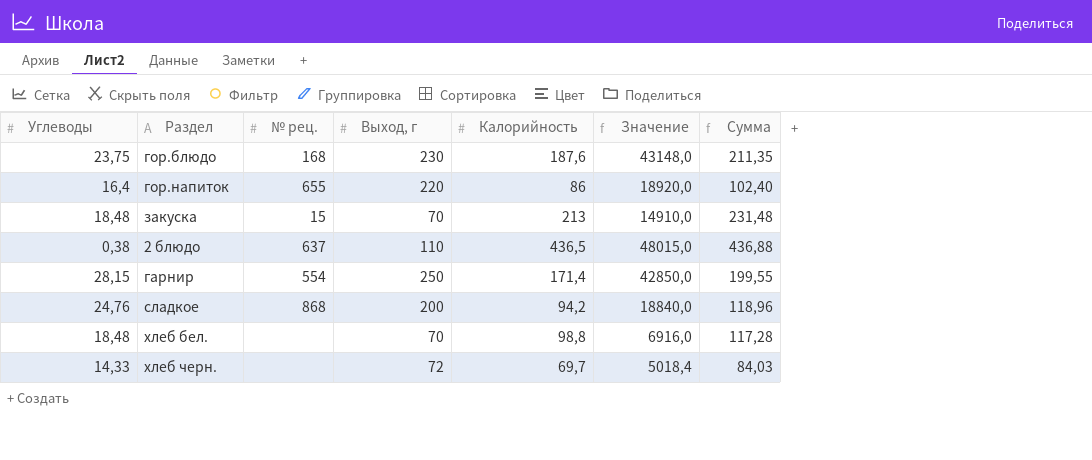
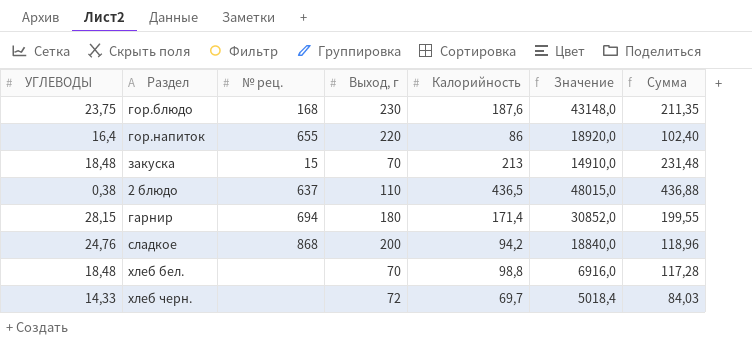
column name: Углеводы -> УГЛЕВОДЫ
гарнир | № рец.: 554 -> 694
гарнир | Выход, г: 250 -> 180
гарнир | Значение: 42850,0 -> 30852,0

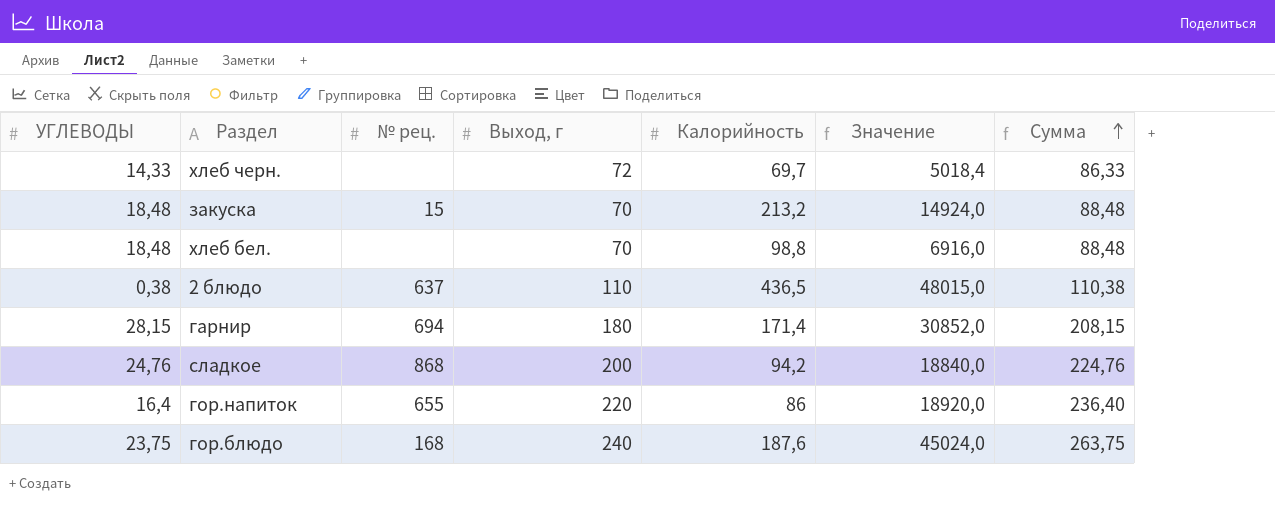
row order: none -> Сумма ascending
column Сумма | formula: [УГЛЕВОДЫ] + [Калорийность] -> [УГЛЕВОДЫ] + [Выход, г]
закуска | Калорийность: 213 -> 213,2
закуска | Значение: 14910,0 -> 14924,0
гор.блюдо | Выход, г: 230 -> 240
гор.блюдо | Значение: 43148,0 -> 45024,0

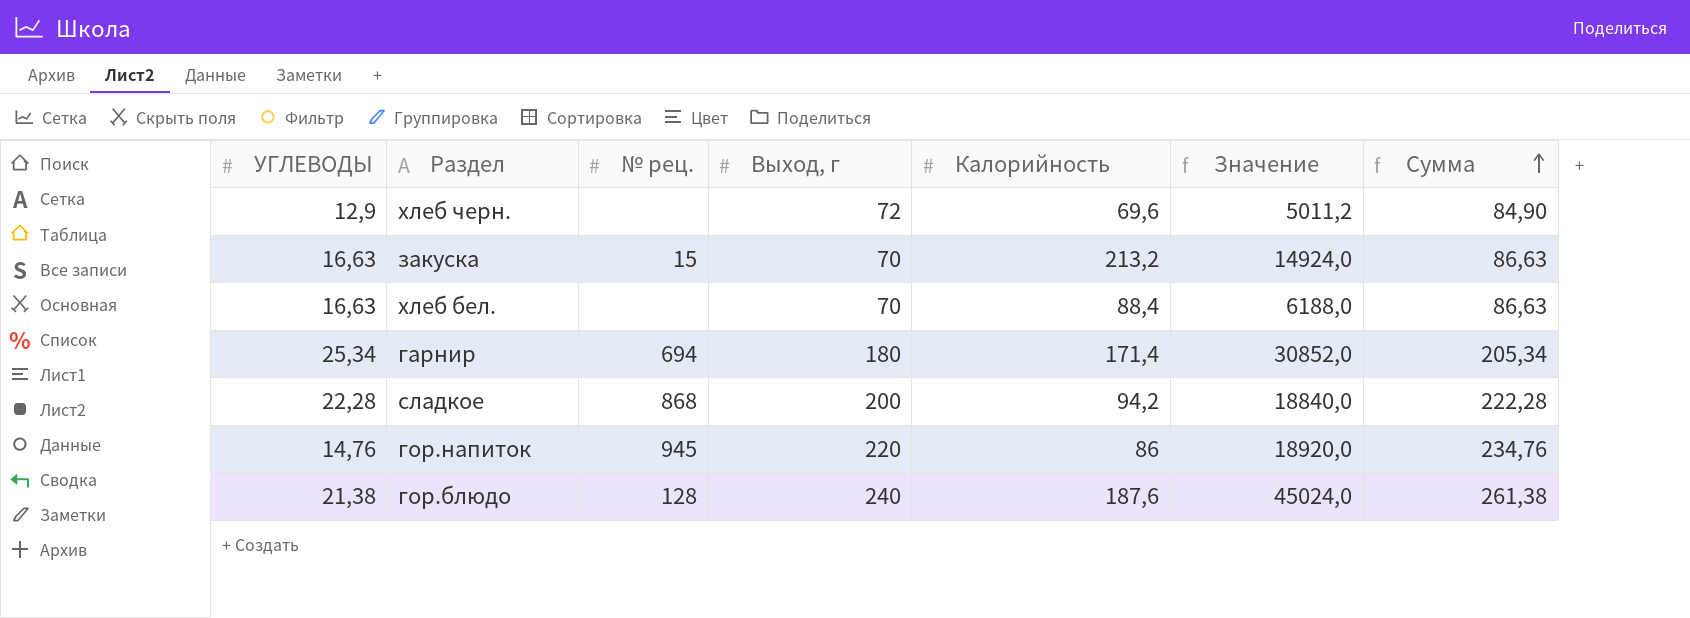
row 2 блюдо: 0,38 | 637 | 110 | 436,5 | 48015,0 | 110,38 -> none
хлеб черн. | УГЛЕВОДЫ: 14,33 -> 12,9
хлеб черн. | Калорийность: 69,7 -> 69,6
хлеб черн. | Значение: 5018,4 -> 5011,2
хлеб черн. | Сумма: 86,33 -> 84,90
закуска | УГЛЕВОДЫ: 18,48 -> 16,63
закуска | Сумма: 88,48 -> 86,63
хлеб бел. | УГЛЕВОДЫ: 18,48 -> 16,63
хлеб бел. | Калорийность: 98,8 -> 88,4
хлеб бел. | Значение: 6916,0 -> 6188,0
хлеб бел. | Сумма: 88,48 -> 86,63
гарнир | УГЛЕВОДЫ: 28,15 -> 25,34
гарнир | Сумма: 208,15 -> 205,34
сладкое | УГЛЕВОДЫ: 24,76 -> 22,28
сладкое | Сумма: 224,76 -> 222,28
гор.напиток | УГЛЕВОДЫ: 16,4 -> 14,76
гор.напиток | № рец.: 655 -> 945
гор.напиток | Сумма: 236,40 -> 234,76
гор.блюдо | УГЛЕВОДЫ: 23,75 -> 21,38
гор.блюдо | № рец.: 168 -> 128
гор.блюдо | Сумма: 263,75 -> 261,38

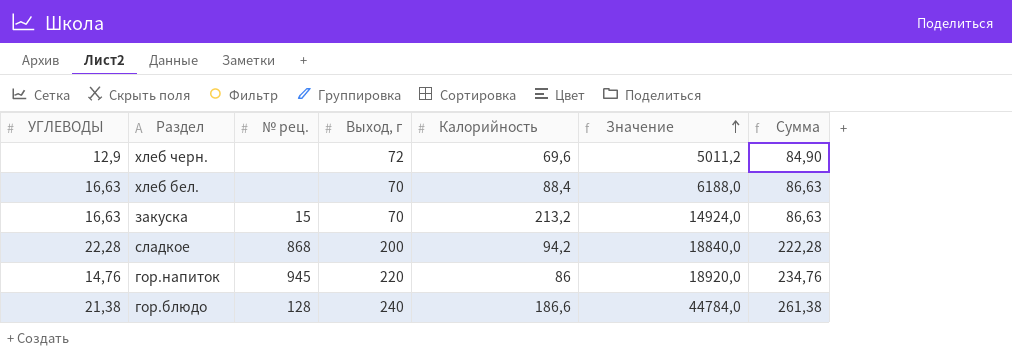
row order: Сумма ascending -> Значение ascending
row гарнир: 25,34 | 694 | 180 | 171,4 | 30852,0 | 205,34 -> none
гор.блюдо | Калорийность: 187,6 -> 186,6
гор.блюдо | Значение: 45024,0 -> 44784,0

